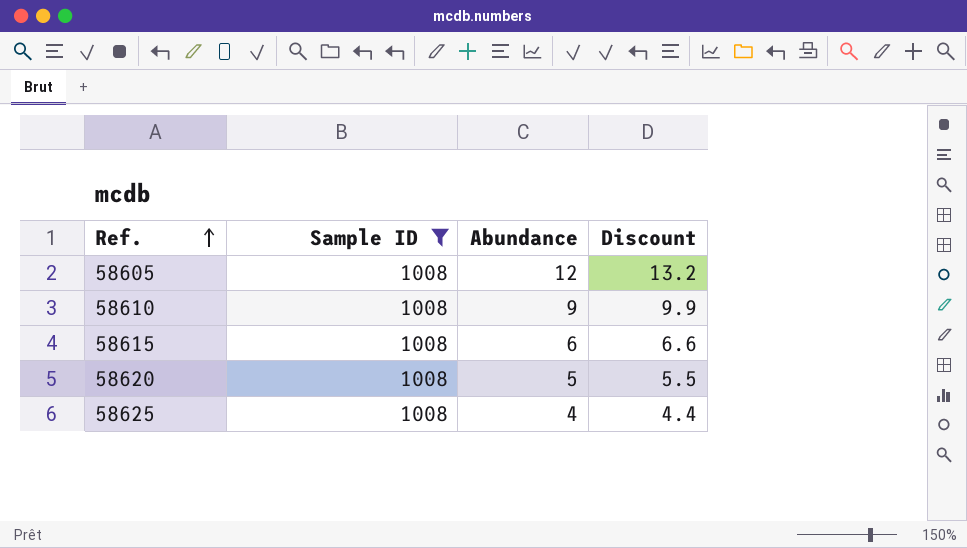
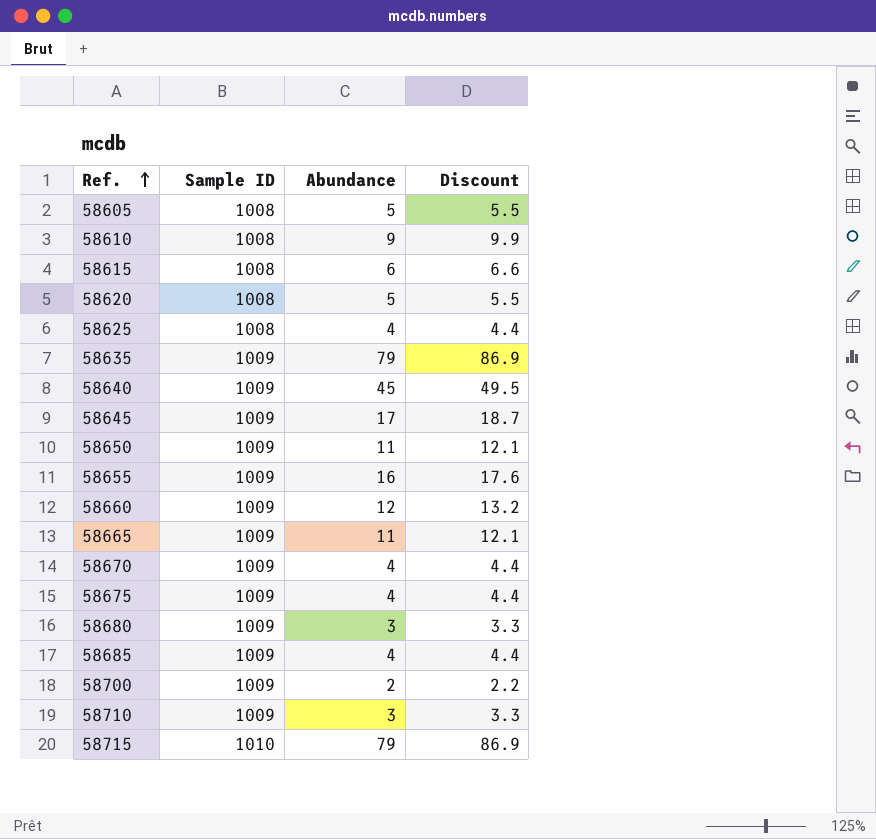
filter: Sample ID = 1008 -> none
58605 | Abundance: 12 -> 5
58605 | Discount: 13.2 -> 5.5

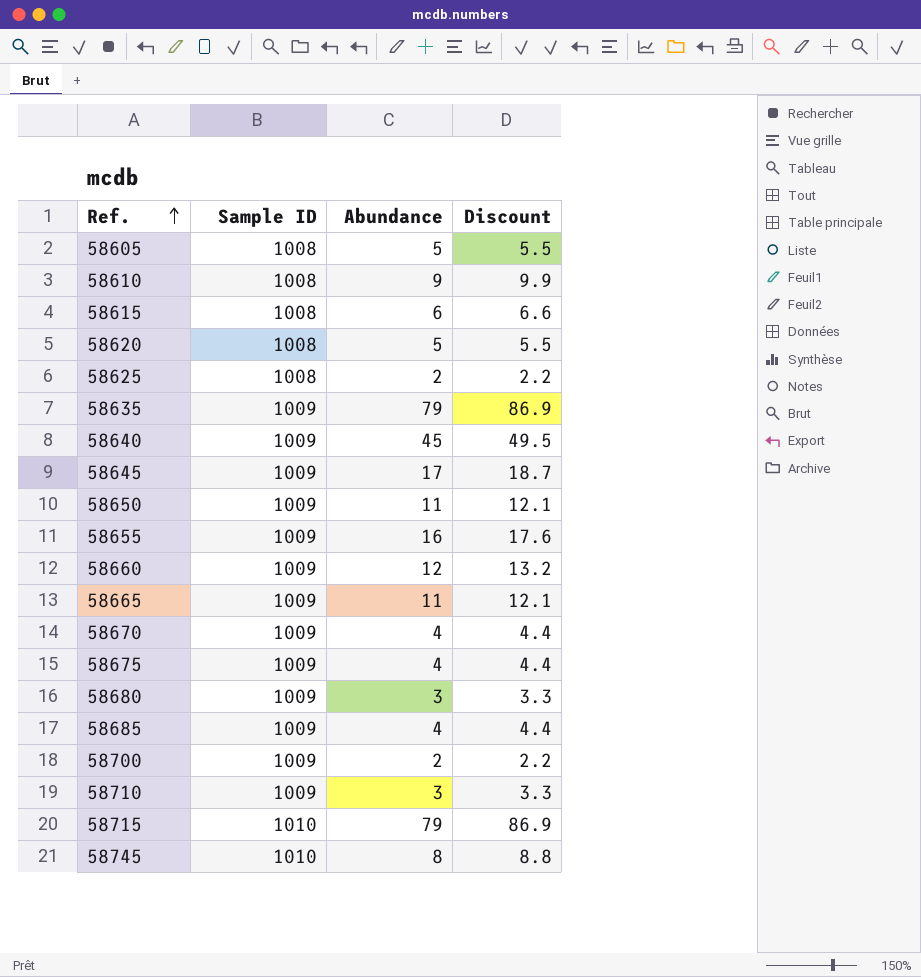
58625 | Abundance: 4 -> 2
58625 | Discount: 4.4 -> 2.2
row 58745: none -> 1010 | 8 | 8.8

